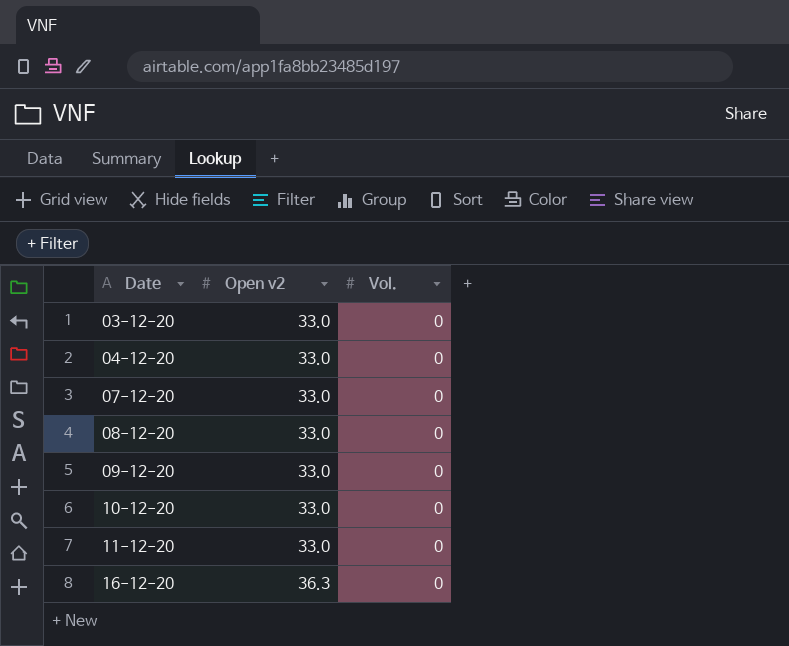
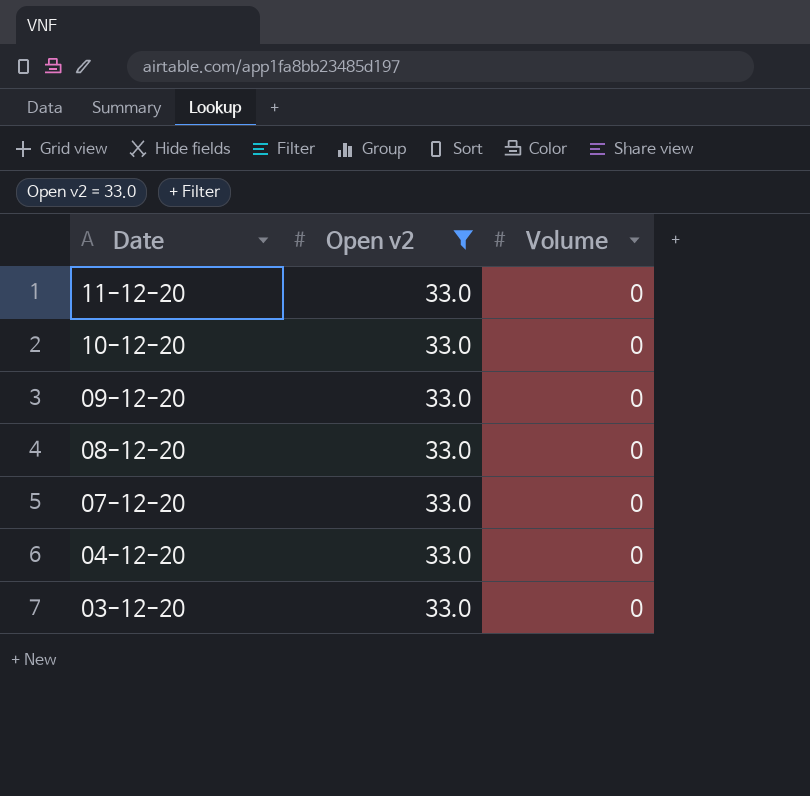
filter: none -> Open v2 = 33.0
row order: Date ascending -> Date descending
column name: Vol. -> Volume

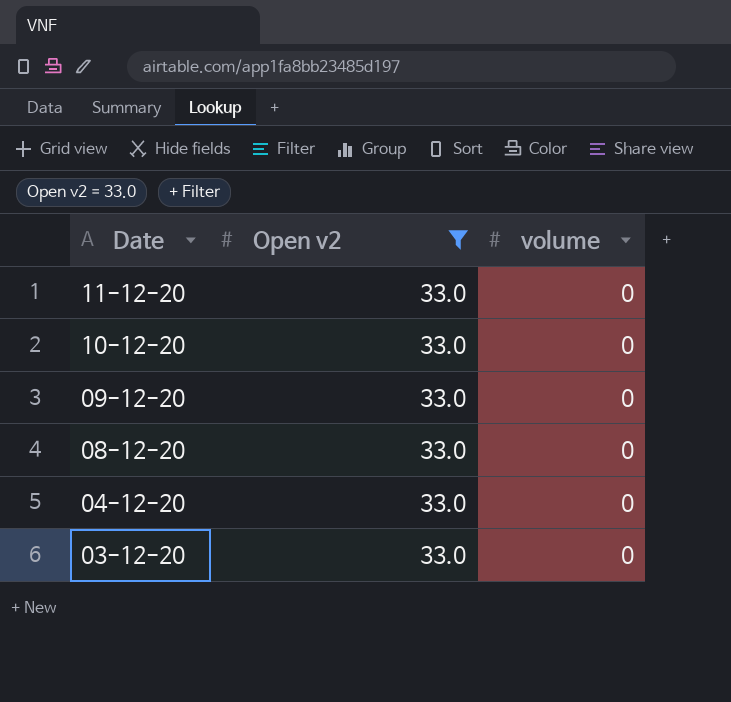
column name: Volume -> volume
row 07-12-20: 33.0 | 0 -> none

